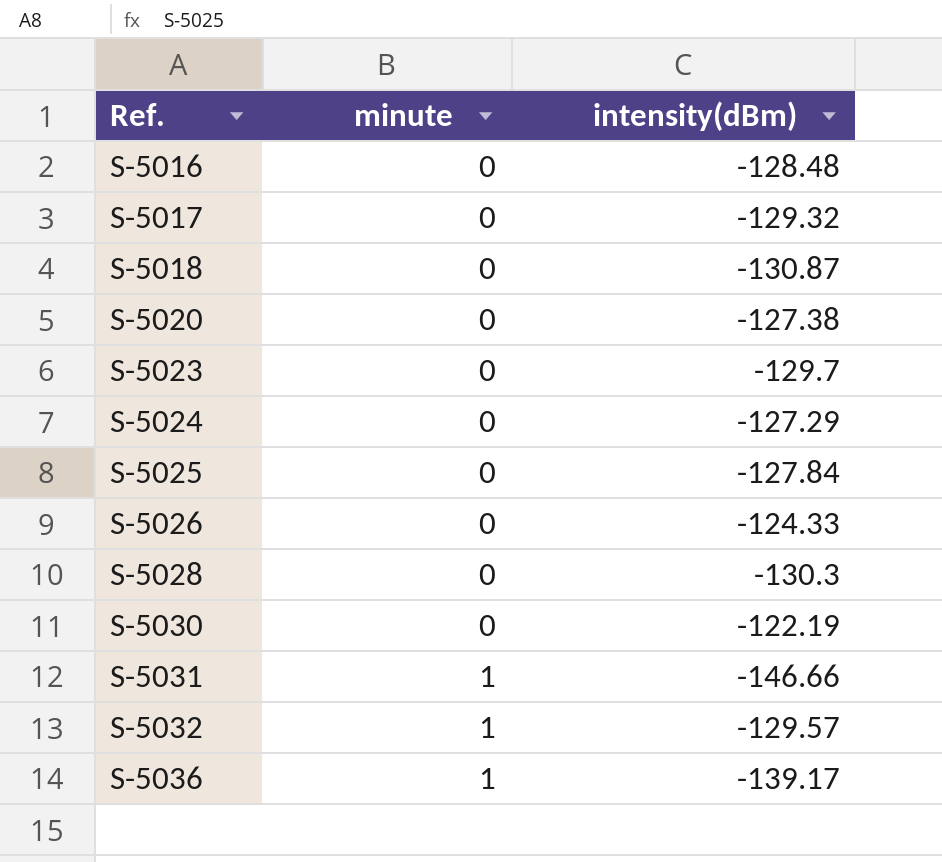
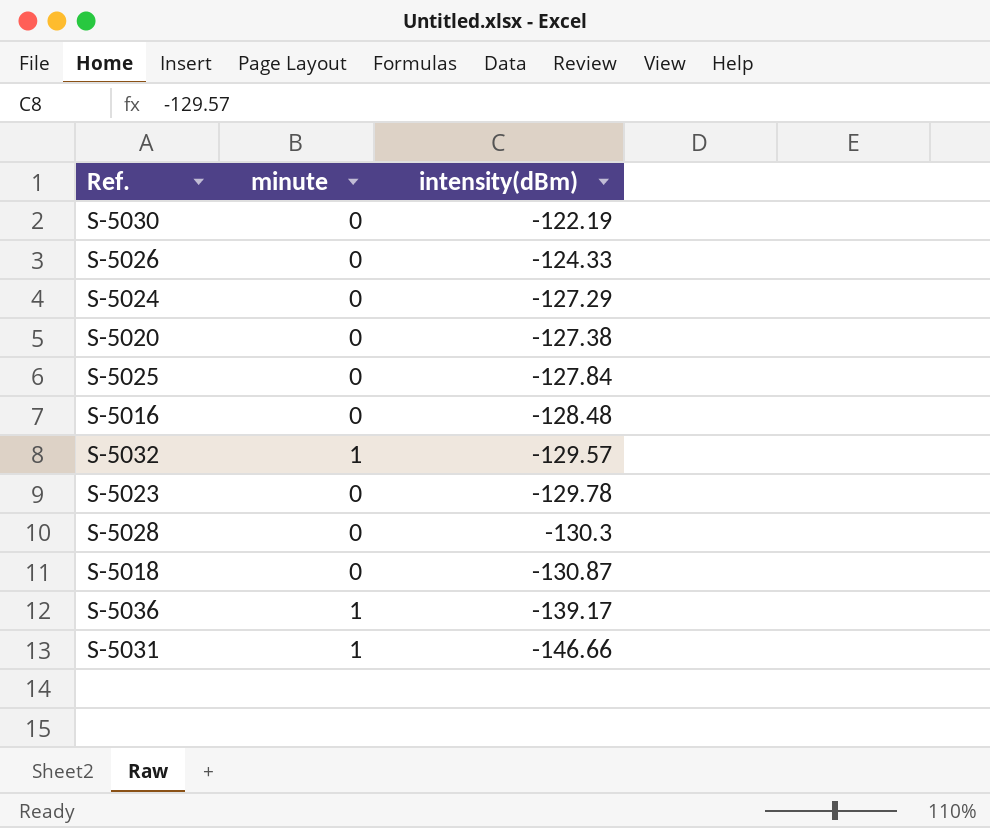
row order: Ref. ascending -> intensity(dBm) descending
row S-5017: 0 | -129.32 -> none
S-5023 | intensity(dBm): -129.7 -> -129.78

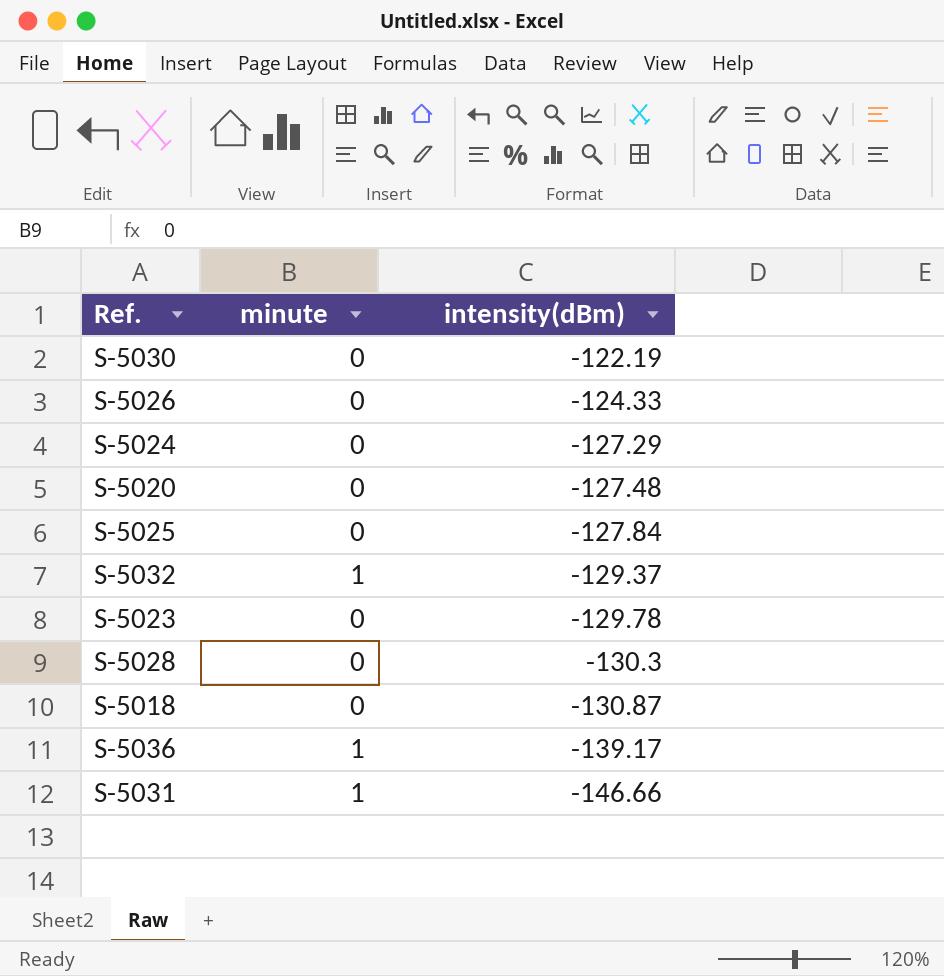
row S-5016: 0 | -128.48 -> none
S-5020 | intensity(dBm): -127.38 -> -127.48
S-5032 | intensity(dBm): -129.57 -> -129.37

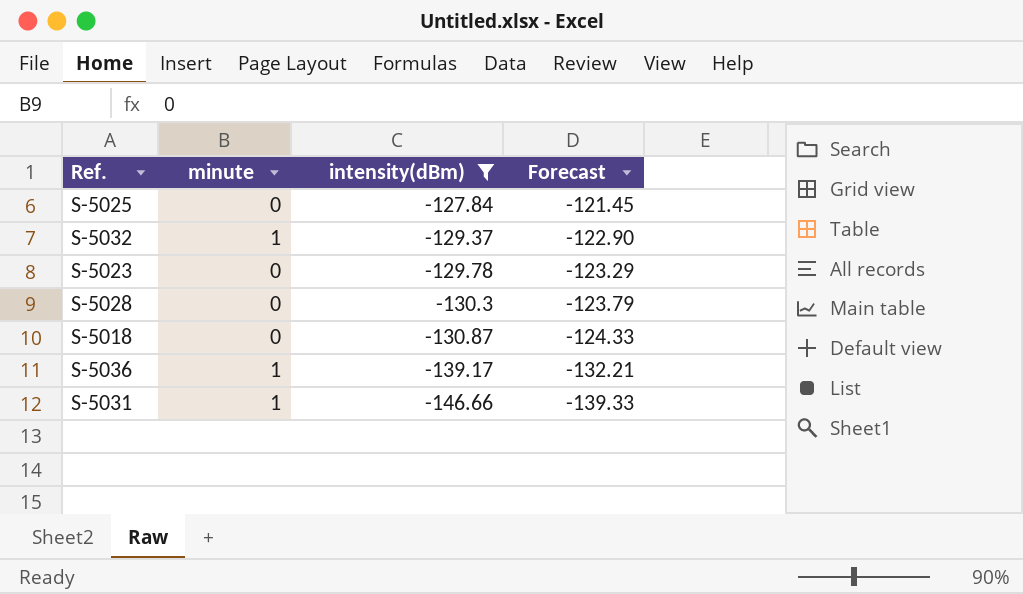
filter: none -> intensity(dBm) <= -127.84
column Forecast | formula: none -> [intensity(dBm)] * 0.95

